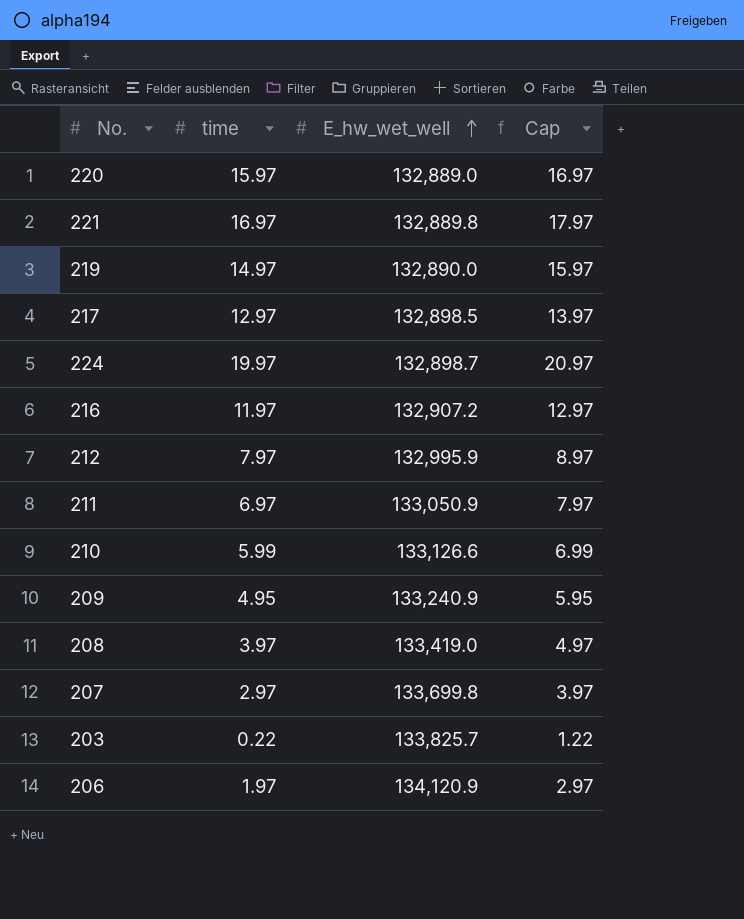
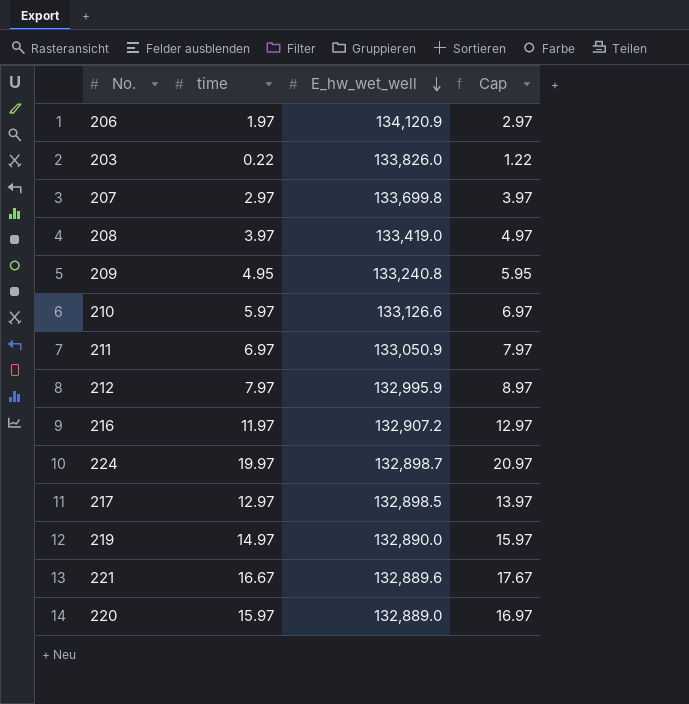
row order: E_hw_wet_well ascending -> E_hw_wet_well descending
203 | E_hw_wet_well: 133,825.7 -> 133,826.0
209 | E_hw_wet_well: 133,240.9 -> 133,240.8
210 | time: 5.99 -> 5.97
210 | Cap: 6.99 -> 6.97
221 | time: 16.97 -> 16.67
221 | E_hw_wet_well: 132,889.8 -> 132,889.6
221 | Cap: 17.97 -> 17.67

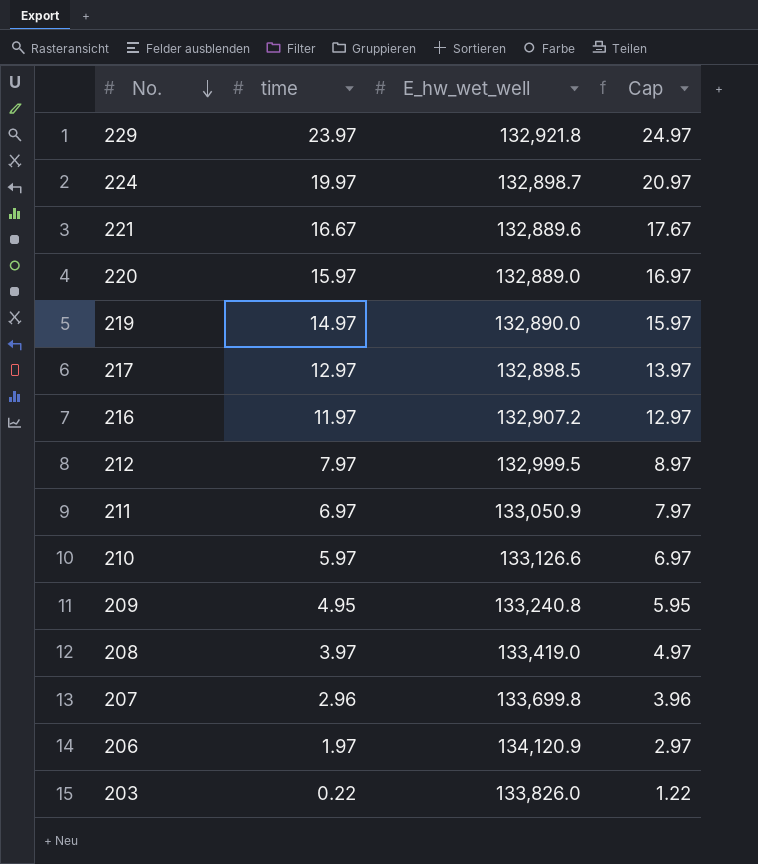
row order: E_hw_wet_well descending -> No. descending
row 229: none -> 23.97 | 132,921.8 | 24.97
212 | E_hw_wet_well: 132,995.9 -> 132,999.5
207 | time: 2.97 -> 2.96
207 | Cap: 3.97 -> 3.96

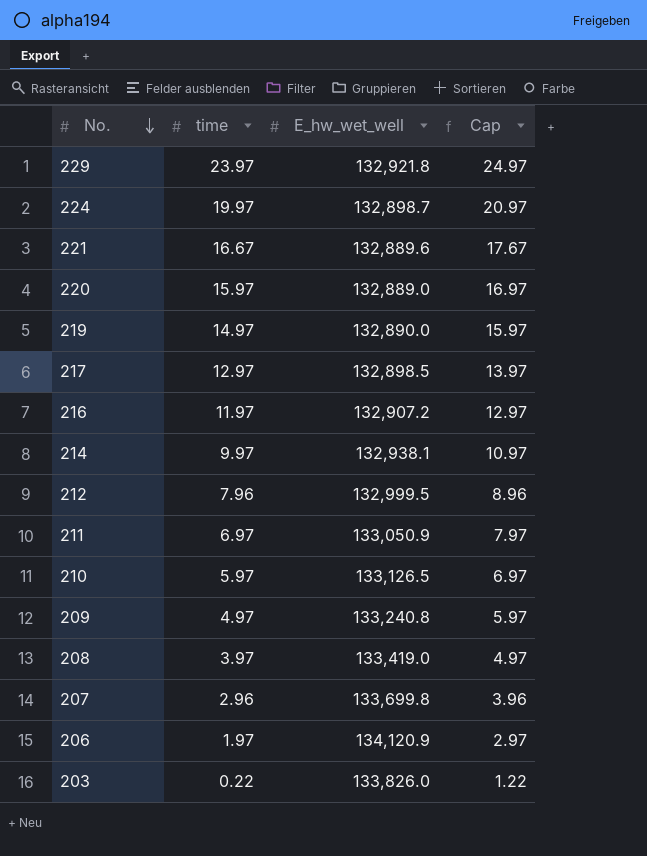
row 214: none -> 9.97 | 132,938.1 | 10.97
212 | time: 7.97 -> 7.96
212 | Cap: 8.97 -> 8.96
210 | E_hw_wet_well: 133,126.6 -> 133,126.5
209 | time: 4.95 -> 4.97
209 | Cap: 5.95 -> 5.97

